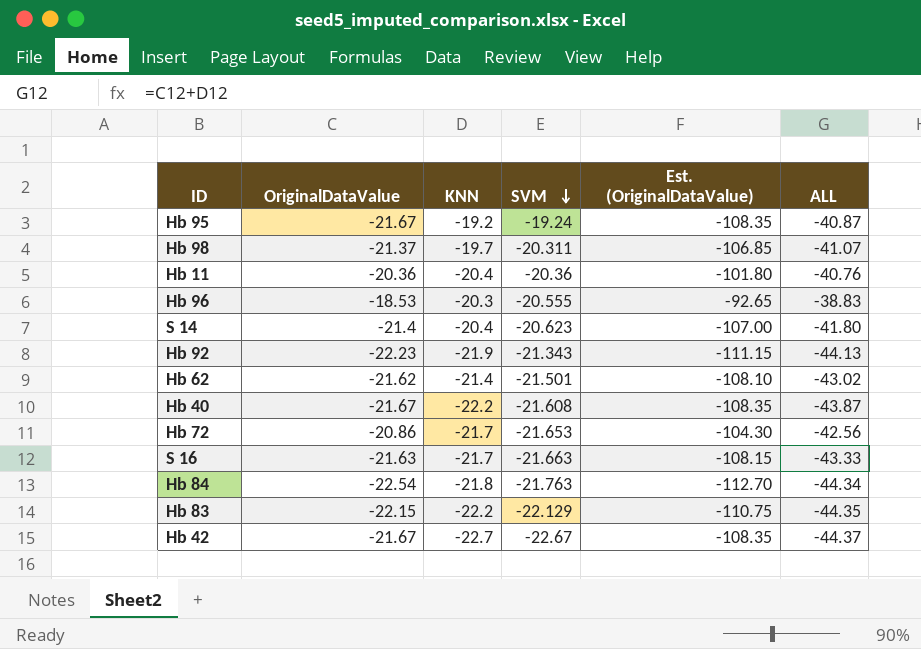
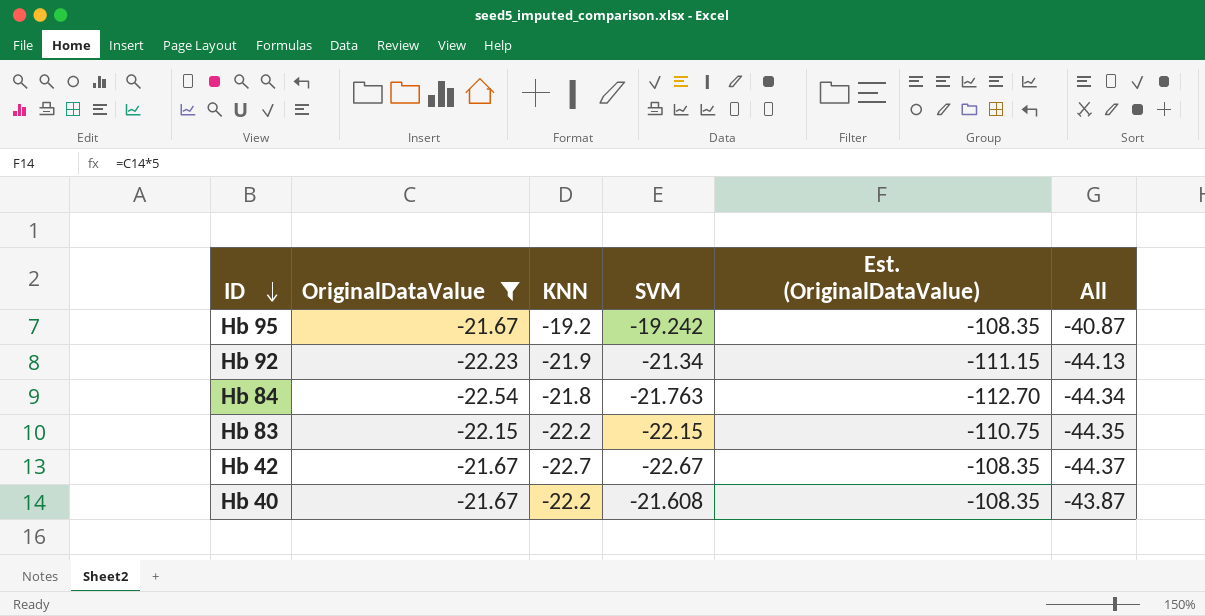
filter: none -> OriginalDataValue <= -21.67
row order: SVM descending -> ID descending
column name: ALL -> All
Hb 95 | SVM: -19.24 -> -19.242
Hb 92 | SVM: -21.343 -> -21.34
Hb 83 | SVM: -22.129 -> -22.15

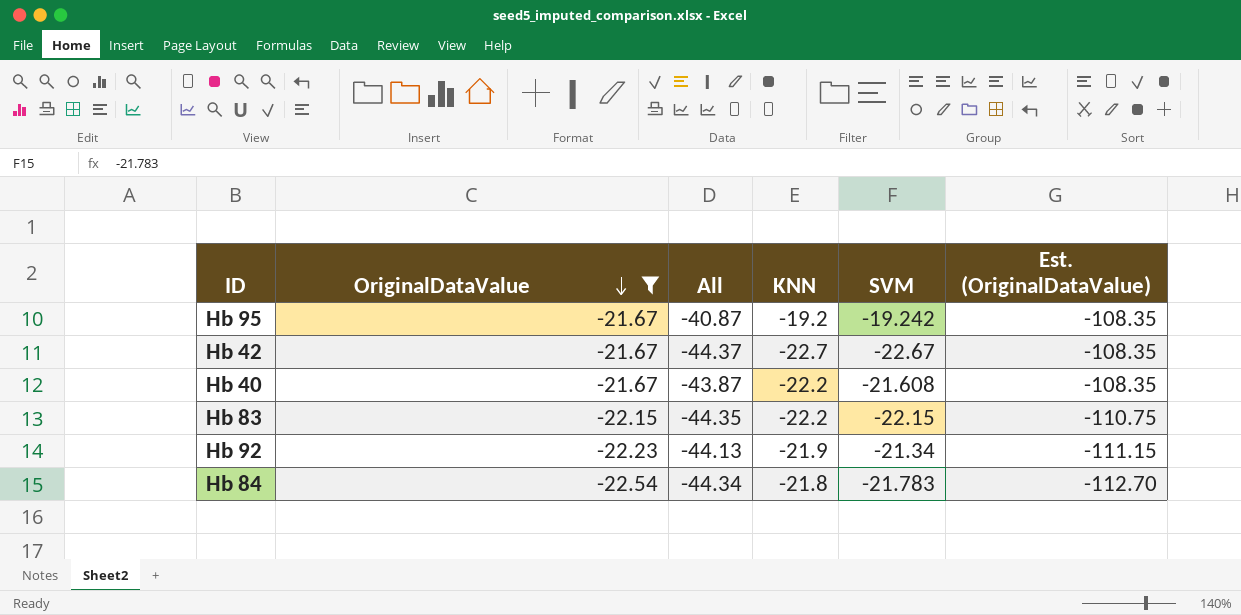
row order: ID descending -> OriginalDataValue descending
column All | position: 6 -> 3
Hb 84 | SVM: -21.763 -> -21.783

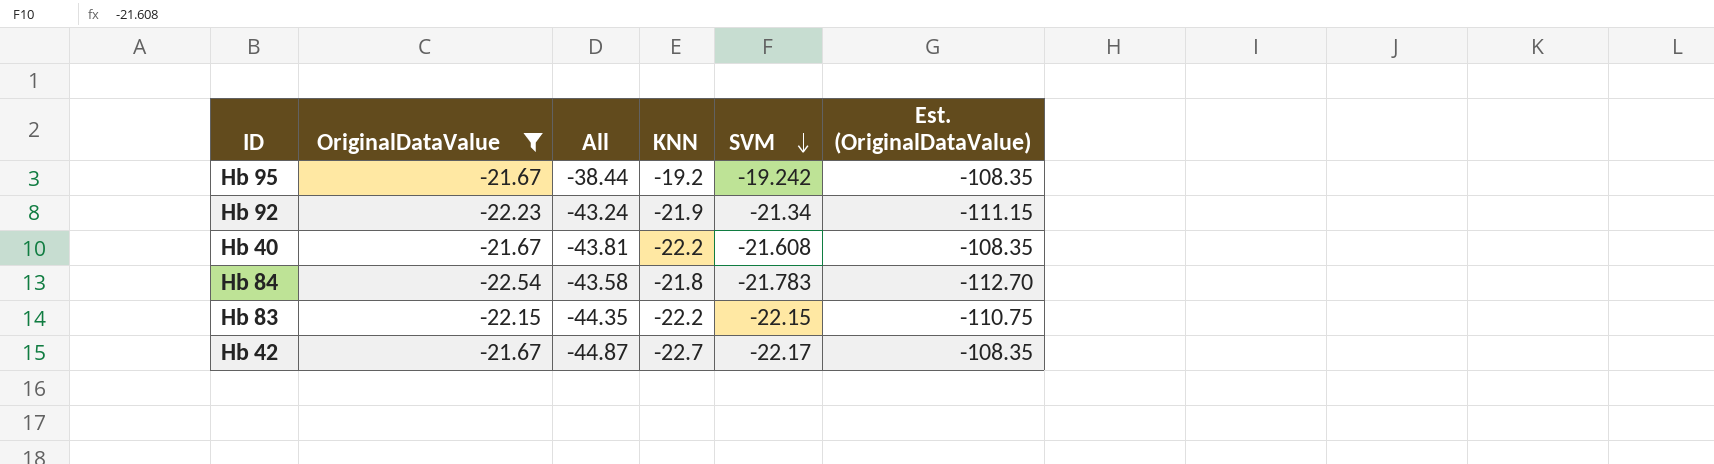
row order: OriginalDataValue descending -> SVM descending
column All | formula: [OriginalDataValue] + [KNN] -> [KNN] + [SVM]
Hb 42 | SVM: -22.67 -> -22.17

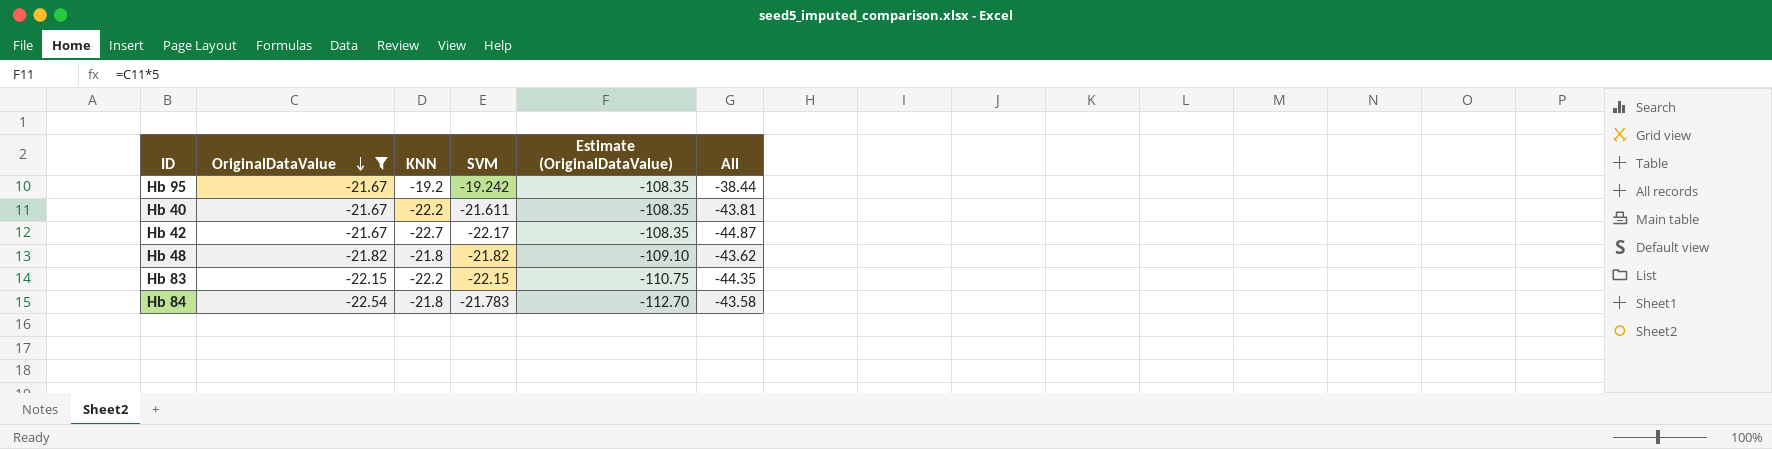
row order: SVM descending -> OriginalDataValue descending
column name: Est. (OriginalDataValue) -> Estimate (OriginalDataValue)
column All | position: 3 -> 6
row Hb 92: -22.23 | -43.24 | -21.9 | -21.34 | -111.15 -> none
Hb 40 | SVM: -21.608 -> -21.611
row Hb 48: none -> -21.82 | -21.8 | -21.82 | -109.10 | -43.62

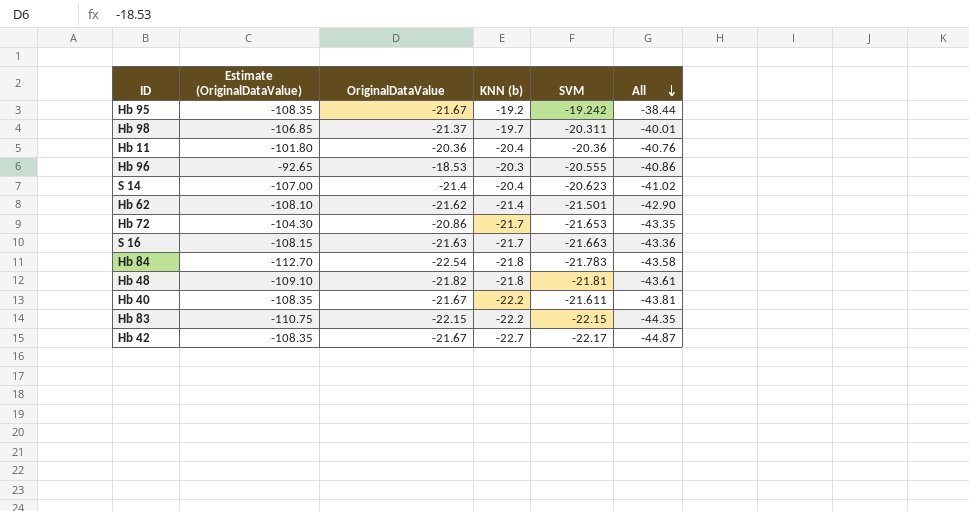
filter: OriginalDataValue <= -21.67 -> none
row order: OriginalDataValue descending -> All descending
column Estimate (OriginalDataValue) | position: 5 -> 2
column name: KNN -> KNN (b)
Hb 48 | SVM: -21.82 -> -21.81
Hb 48 | All: -43.62 -> -43.61

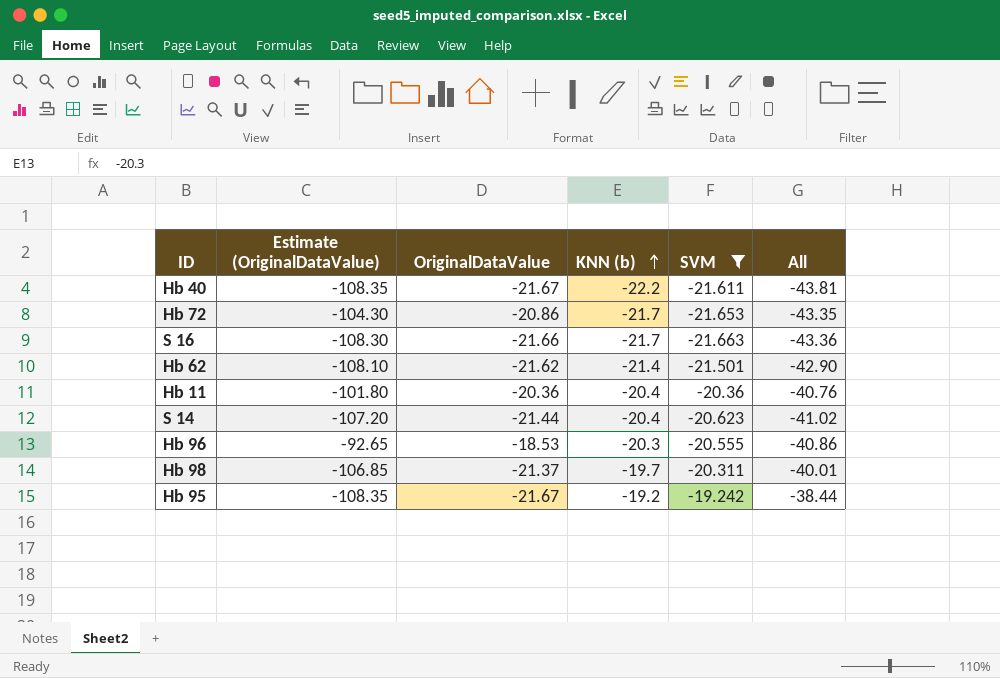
filter: none -> SVM >= -21.663
row order: All descending -> KNN (b) ascending
S 16 | Estimate (OriginalDataValue): -108.15 -> -108.30
S 16 | OriginalDataValue: -21.63 -> -21.66
S 14 | Estimate (OriginalDataValue): -107.00 -> -107.20
S 14 | OriginalDataValue: -21.4 -> -21.44

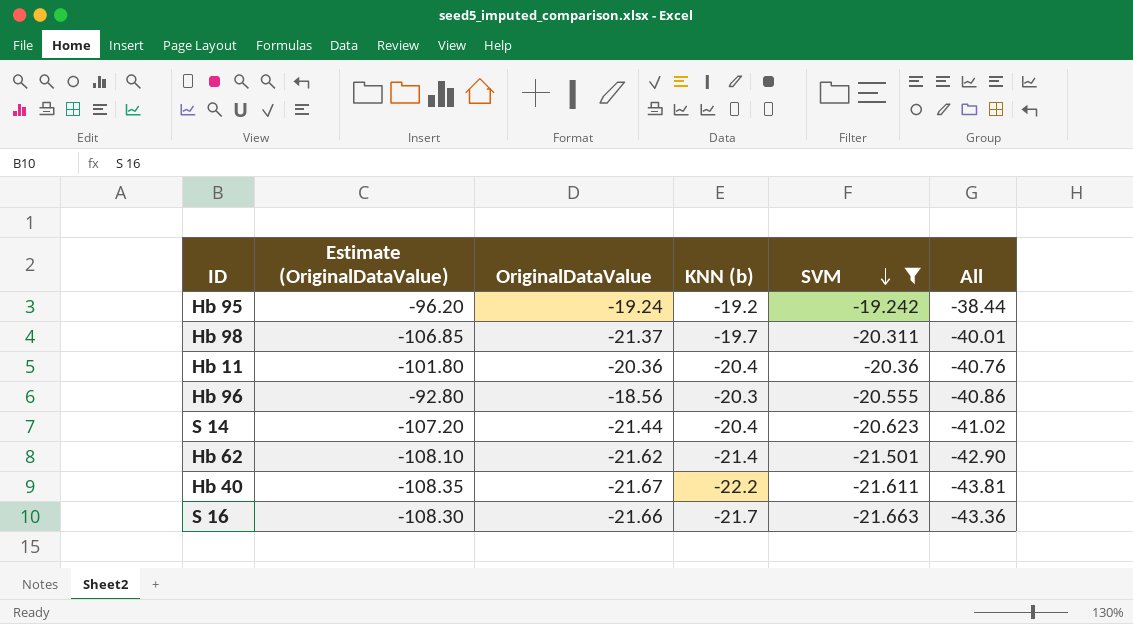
row order: KNN (b) ascending -> SVM descending
row Hb 72: -104.30 | -20.86 | -21.7 | -21.653 | -43.35 -> none
Hb 95 | Estimate (OriginalDataValue): -108.35 -> -96.20
Hb 95 | OriginalDataValue: -21.67 -> -19.24
Hb 96 | Estimate (OriginalDataValue): -92.65 -> -92.80
Hb 96 | OriginalDataValue: -18.53 -> -18.56

